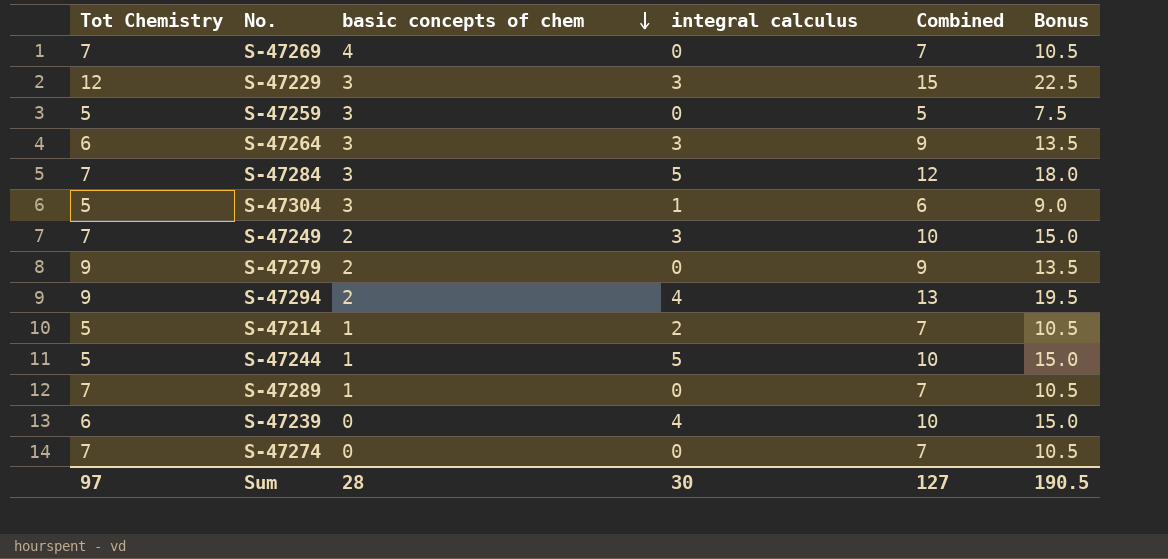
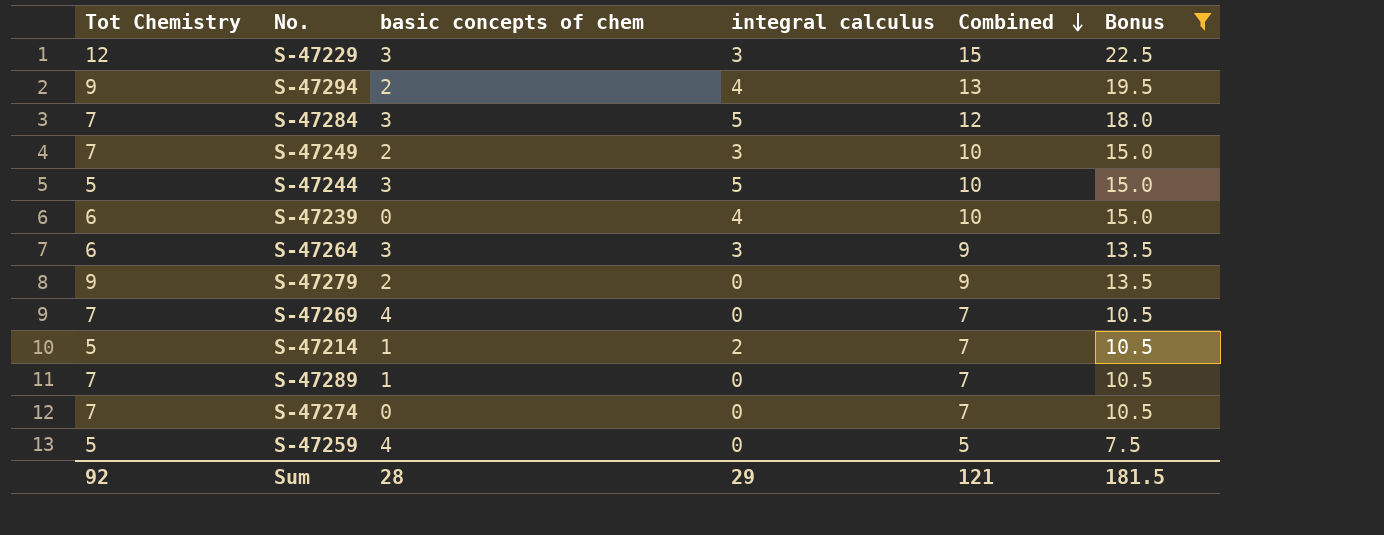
filter: none -> Bonus != 9.0
row order: basic concepts of chem descending -> Combined descending
S-47244 | basic concepts of chem: 1 -> 3
S-47259 | basic concepts of chem: 3 -> 4
Sum | Tot Chemistry: 97 -> 92
Sum | integral calculus: 30 -> 29
Sum | Combined: 127 -> 121
Sum | Bonus: 190.5 -> 181.5

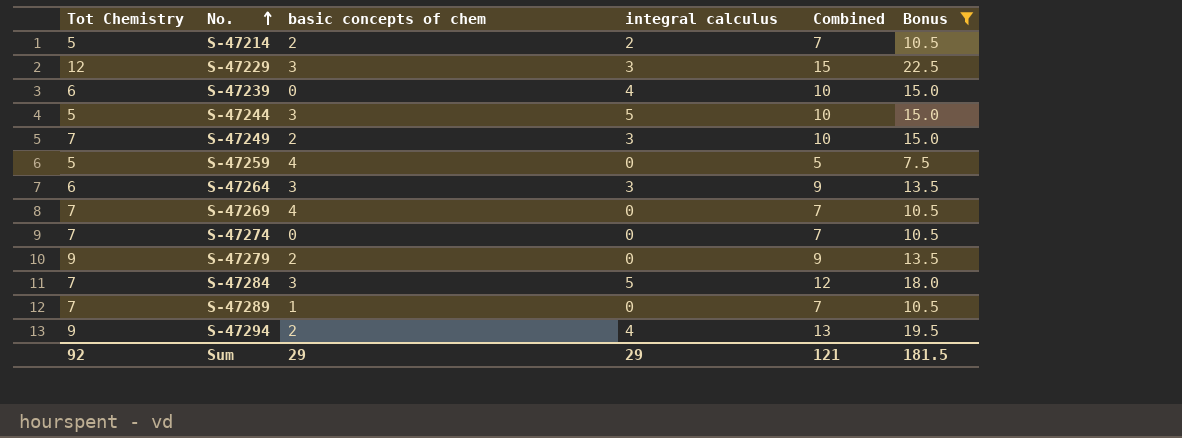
row order: Combined descending -> No. ascending
S-47214 | basic concepts of chem: 1 -> 2
Sum | basic concepts of chem: 28 -> 29

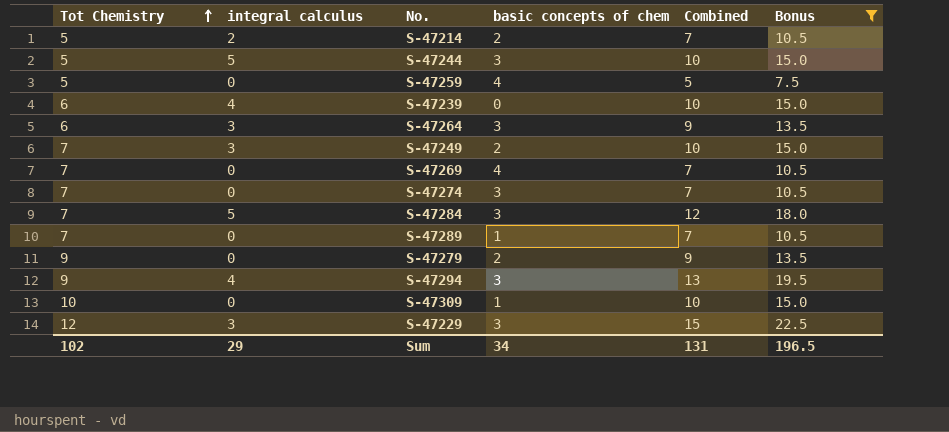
row order: No. ascending -> Tot Chemistry ascending
column integral calculus | position: 4 -> 2
S-47274 | basic concepts of chem: 0 -> 3
S-47294 | basic concepts of chem: 2 -> 3
row S-47309: none -> 10 | 0 | 1 | 10 | 15.0
Sum | Tot Chemistry: 92 -> 102
Sum | basic concepts of chem: 29 -> 34
Sum | Combined: 121 -> 131
Sum | Bonus: 181.5 -> 196.5

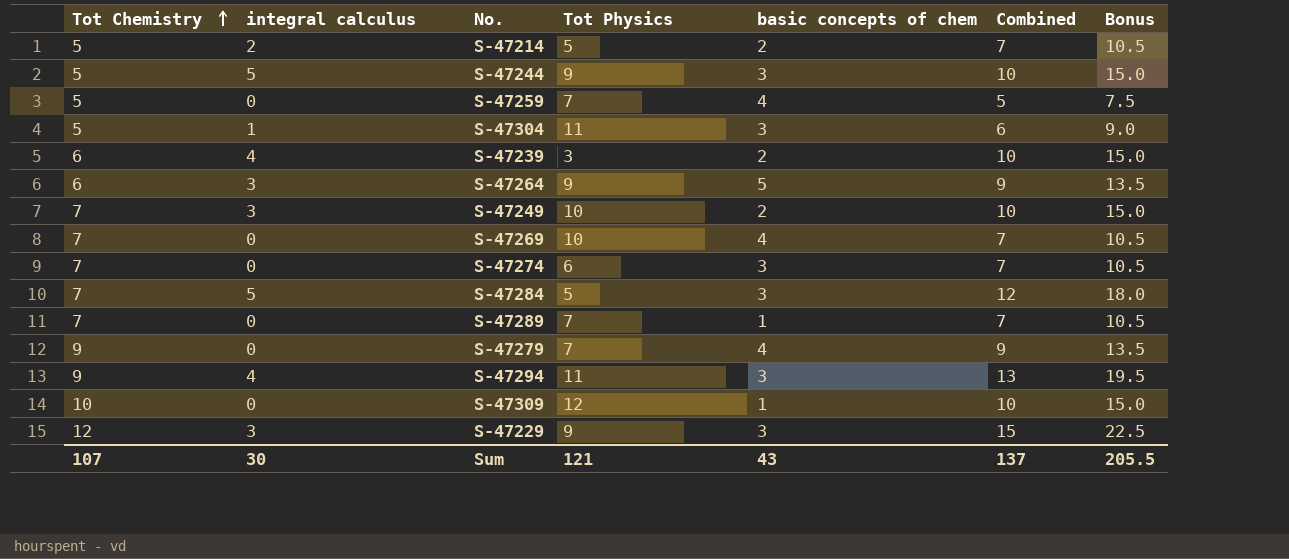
filter: Bonus != 9.0 -> none
column Tot Physics | position: none -> 4
S-47239 | basic concepts of chem: 0 -> 2
S-47264 | basic concepts of chem: 3 -> 5
S-47279 | basic concepts of chem: 2 -> 4
Sum | Tot Chemistry: 102 -> 107
Sum | integral calculus: 29 -> 30
Sum | basic concepts of chem: 34 -> 43
Sum | Combined: 131 -> 137
Sum | Bonus: 196.5 -> 205.5

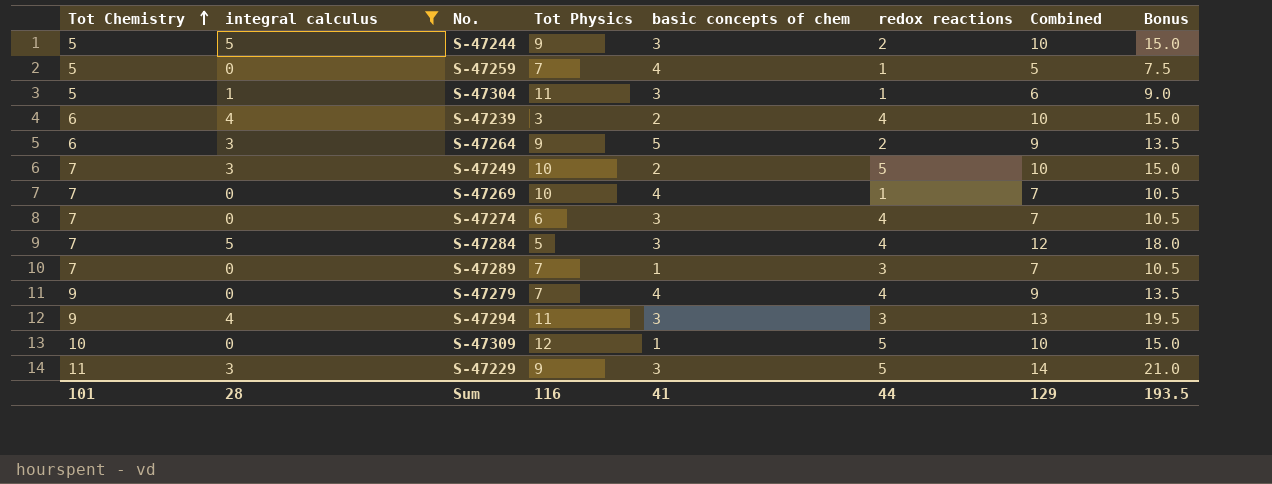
filter: none -> integral calculus != 2
column redox reactions | position: none -> 6
S-47229 | Tot Chemistry: 12 -> 11
S-47229 | Combined: 15 -> 14
S-47229 | Bonus: 22.5 -> 21.0
Sum | Tot Chemistry: 107 -> 101
Sum | integral calculus: 30 -> 28
Sum | Tot Physics: 121 -> 116
Sum | basic concepts of chem: 43 -> 41
Sum | Combined: 137 -> 129
Sum | Bonus: 205.5 -> 193.5

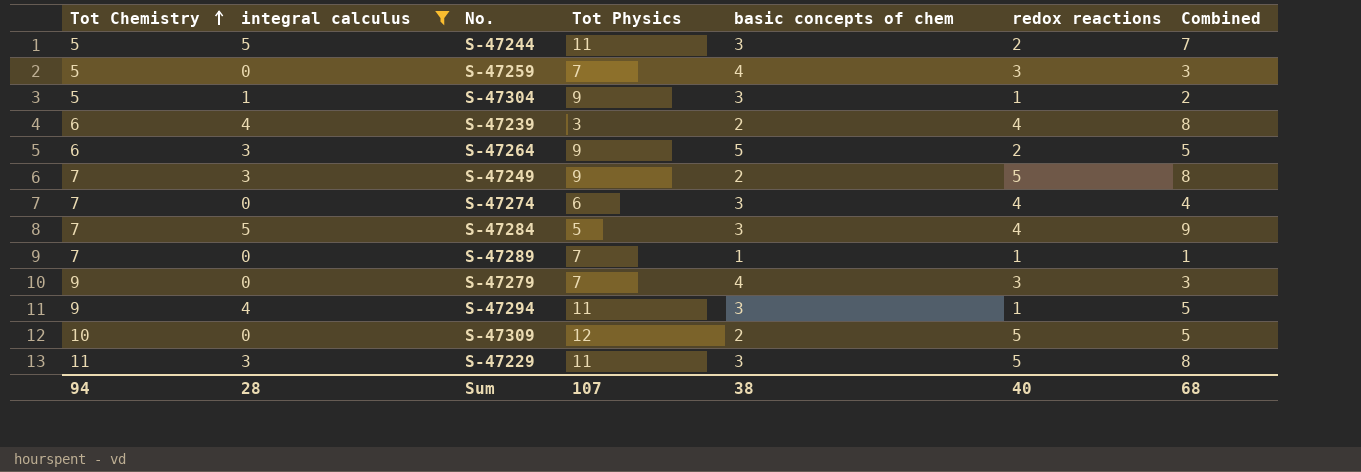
column Bonus | formula: [Combined] * 1.5 -> none
column Combined | formula: [Tot Chemistry] + [integral calculus] -> [integral calculus] + [redox reactions]
row S-47269: 7 | 0 | 10 | 4 | 1 | 7 | 10.5 -> none
S-47244 | Tot Physics: 9 -> 11
S-47259 | redox reactions: 1 -> 3
S-47304 | Tot Physics: 11 -> 9
S-47249 | Tot Physics: 10 -> 9
S-47289 | redox reactions: 3 -> 1
S-47279 | redox reactions: 4 -> 3
S-47294 | redox reactions: 3 -> 1
S-47309 | basic concepts of chem: 1 -> 2
S-47229 | Tot Physics: 9 -> 11
Sum | Tot Chemistry: 101 -> 94
Sum | Tot Physics: 116 -> 107
Sum | basic concepts of chem: 41 -> 38
Sum | redox reactions: 44 -> 40
Sum | Combined: 129 -> 68

